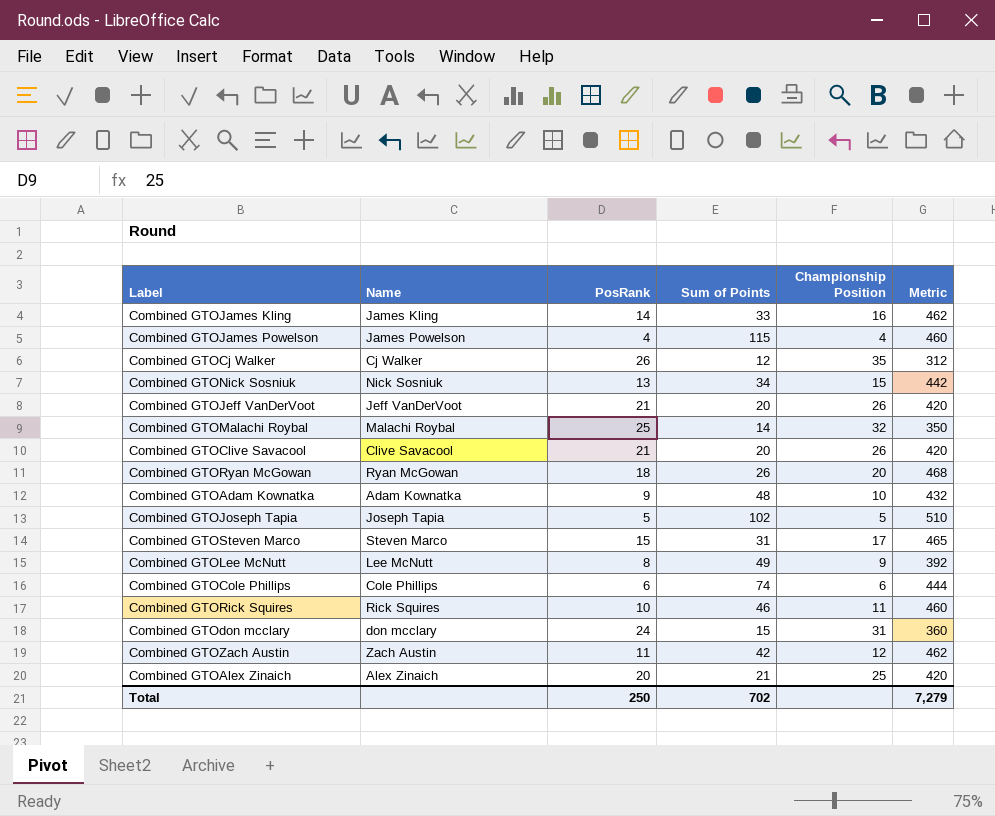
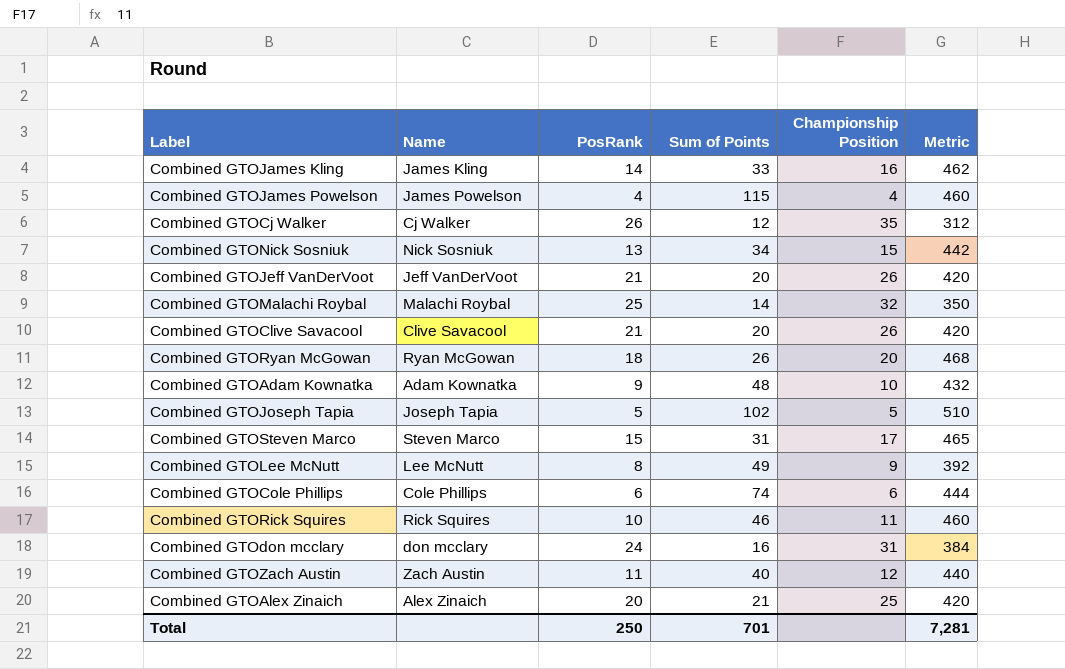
Combined GTOdon mcclary | Sum of Points: 15 -> 16
Combined GTOdon mcclary | Metric: 360 -> 384
Combined GTOZach Austin | Sum of Points: 42 -> 40
Combined GTOZach Austin | Metric: 462 -> 440
Total | Sum of Points: 702 -> 701
Total | Metric: 7,279 -> 7,281

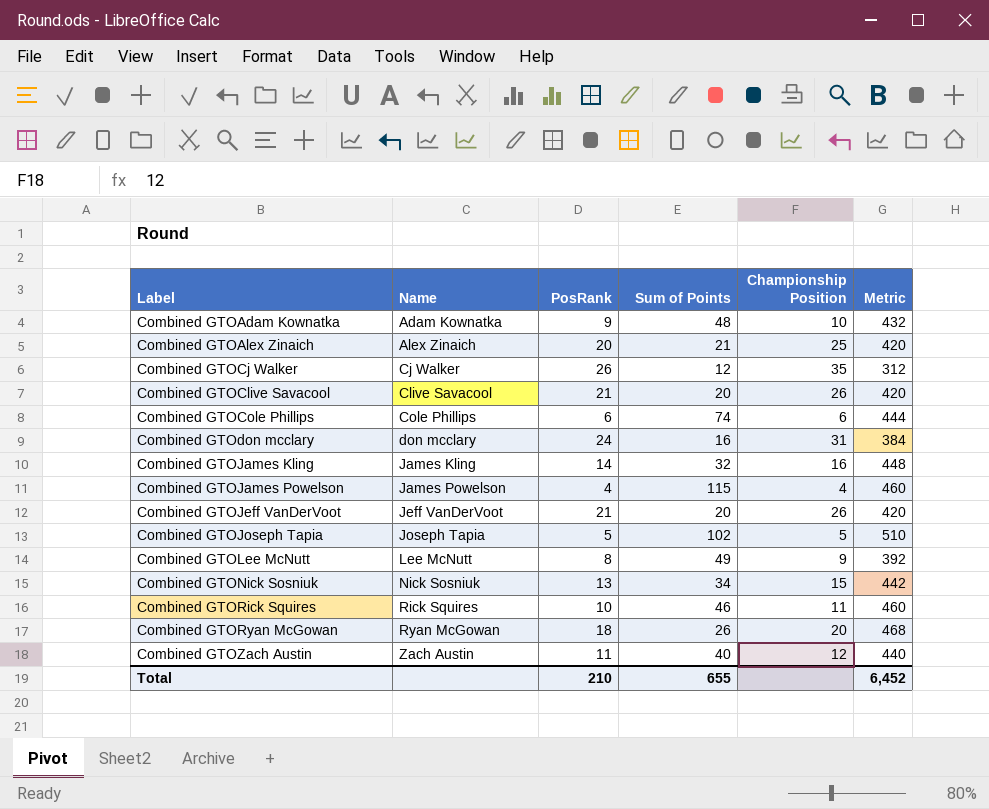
row order: none -> Label ascending
row Combined GTOMalachi Roybal: Malachi Roybal | 25 | 14 | 32 | 350 -> none
row Combined GTOSteven Marco: Steven Marco | 15 | 31 | 17 | 465 -> none
Combined GTOJames Kling | Sum of Points: 33 -> 32
Combined GTOJames Kling | Metric: 462 -> 448
Total | PosRank: 250 -> 210
Total | Sum of Points: 701 -> 655
Total | Metric: 7,281 -> 6,452

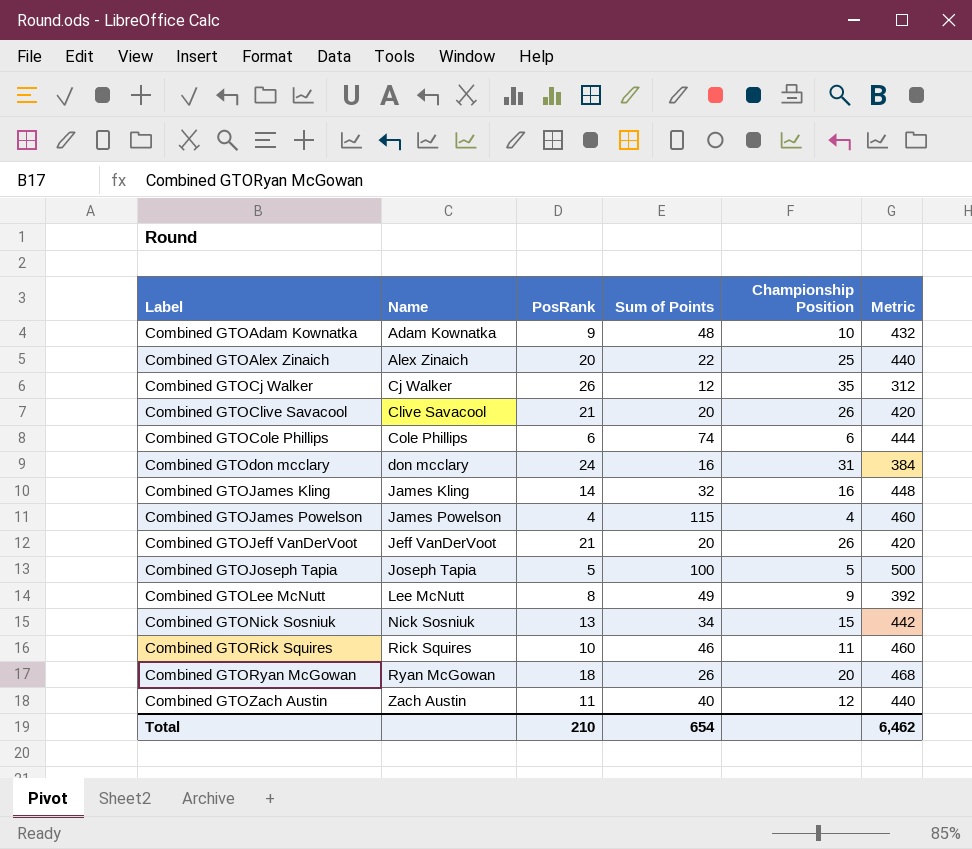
Combined GTOAlex Zinaich | Sum of Points: 21 -> 22
Combined GTOAlex Zinaich | Metric: 420 -> 440
Combined GTOJoseph Tapia | Sum of Points: 102 -> 100
Combined GTOJoseph Tapia | Metric: 510 -> 500
Total | Sum of Points: 655 -> 654
Total | Metric: 6,452 -> 6,462

